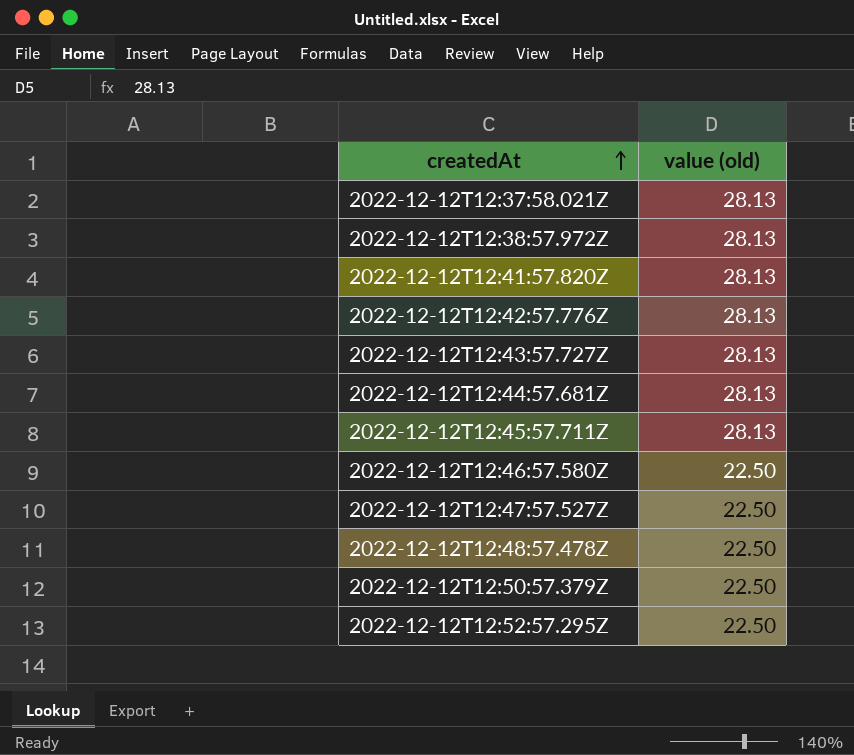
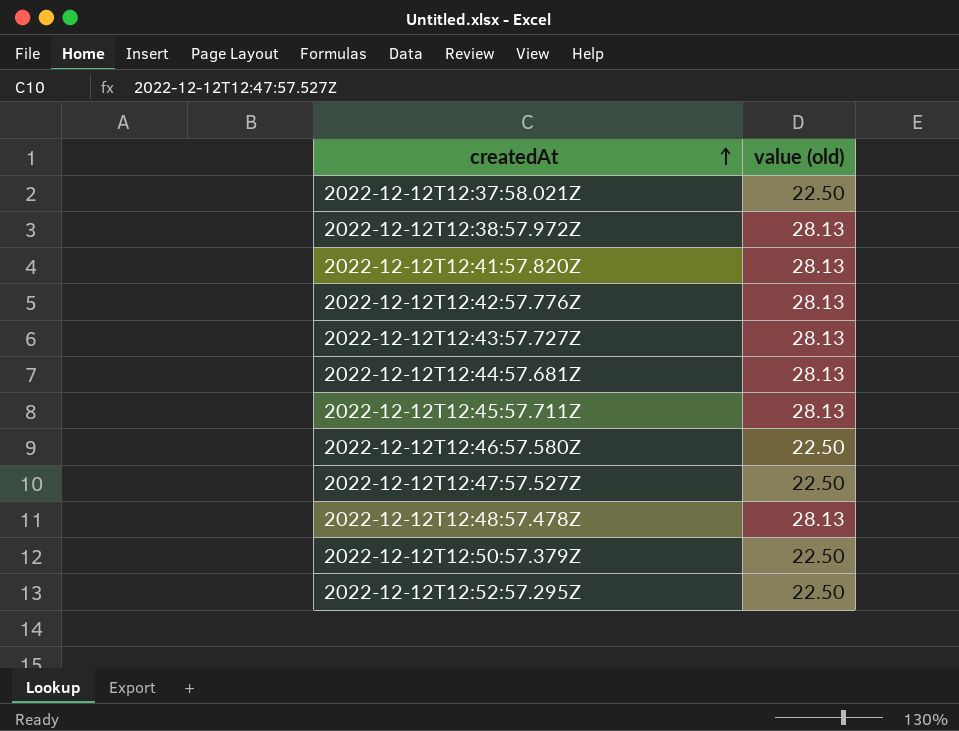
2022-12-12T12:37:58.021Z | value (old): 28.13 -> 22.50
2022-12-12T12:48:57.478Z | value (old): 22.50 -> 28.13

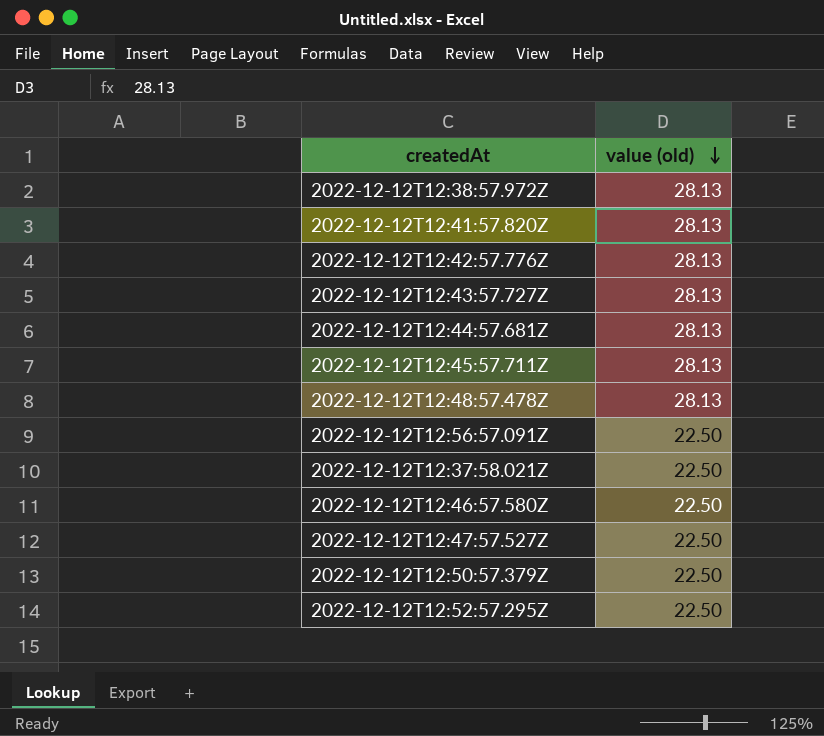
row order: createdAt ascending -> value (old) descending
row 2022-12-12T12:56:57.091Z: none -> 22.50

